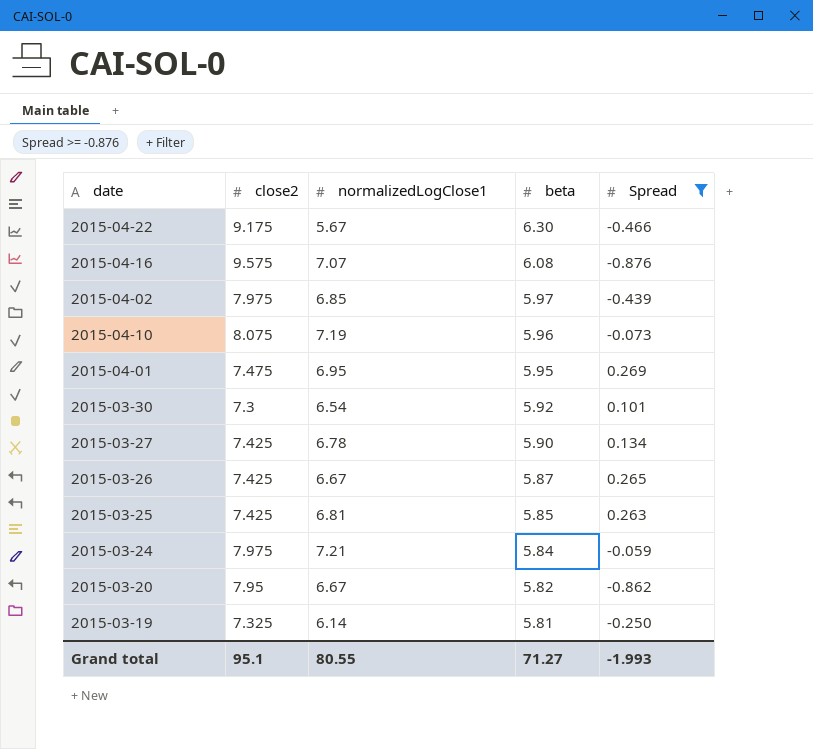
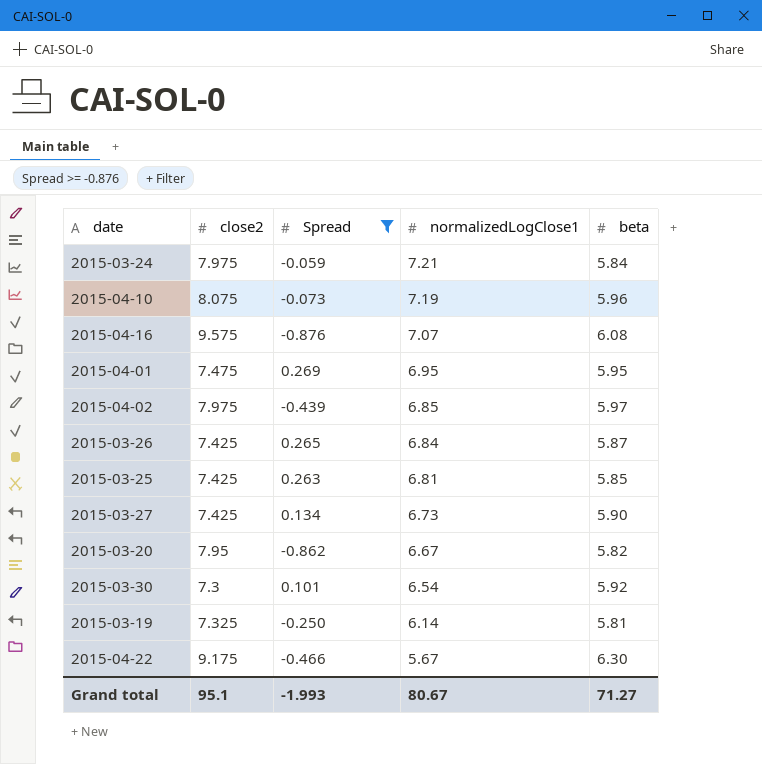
row order: beta descending -> normalizedLogClose1 descending
column Spread | position: 5 -> 3
2015-03-26 | normalizedLogClose1: 6.67 -> 6.84
2015-03-27 | normalizedLogClose1: 6.78 -> 6.73
Grand total | normalizedLogClose1: 80.55 -> 80.67

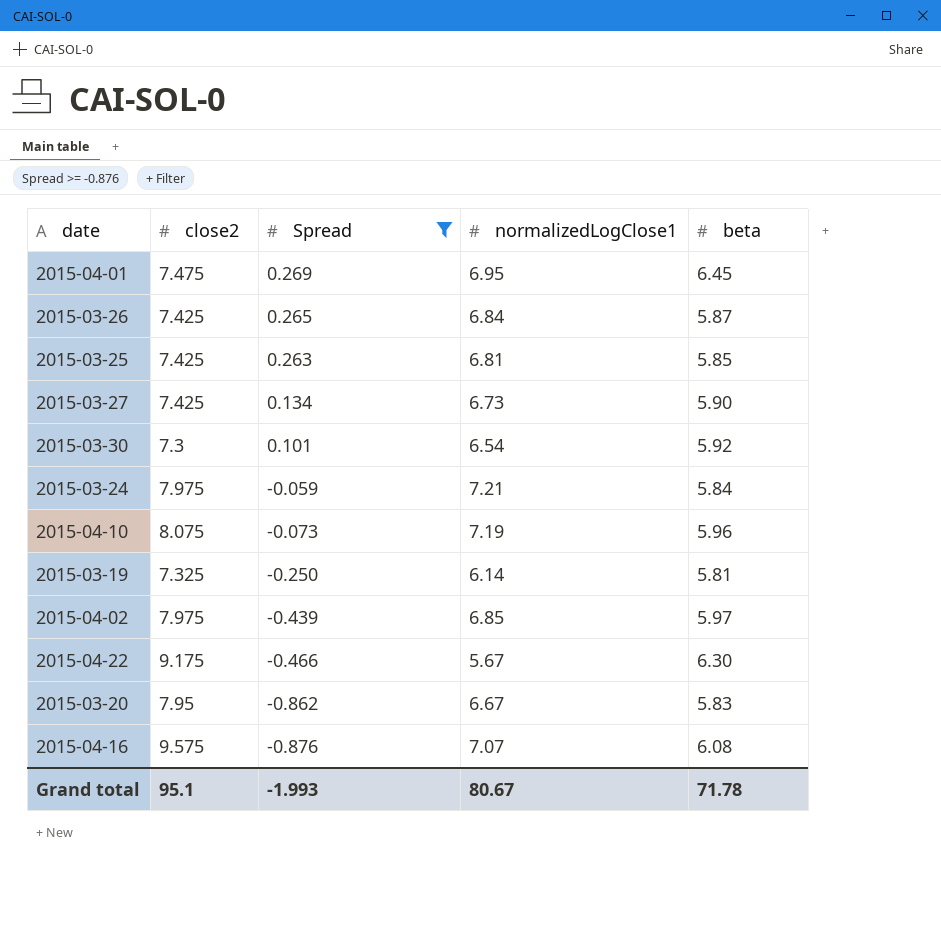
row order: normalizedLogClose1 descending -> Spread descending
2015-04-01 | beta: 5.95 -> 6.45
2015-03-20 | beta: 5.82 -> 5.83
Grand total | beta: 71.27 -> 71.78

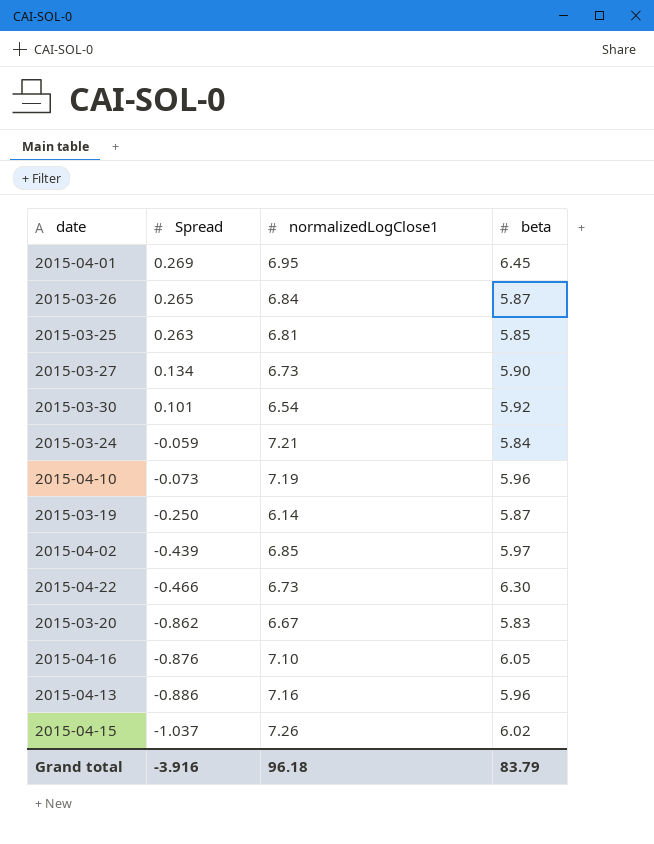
filter: Spread >= -0.876 -> none
column close2 | position: 2 -> none
2015-03-19 | beta: 5.81 -> 5.87
2015-04-22 | normalizedLogClose1: 5.67 -> 6.73
2015-04-16 | normalizedLogClose1: 7.07 -> 7.10
2015-04-16 | beta: 6.08 -> 6.05
Grand total | Spread: -1.993 -> -3.916
Grand total | normalizedLogClose1: 80.67 -> 96.18
Grand total | beta: 71.78 -> 83.79

